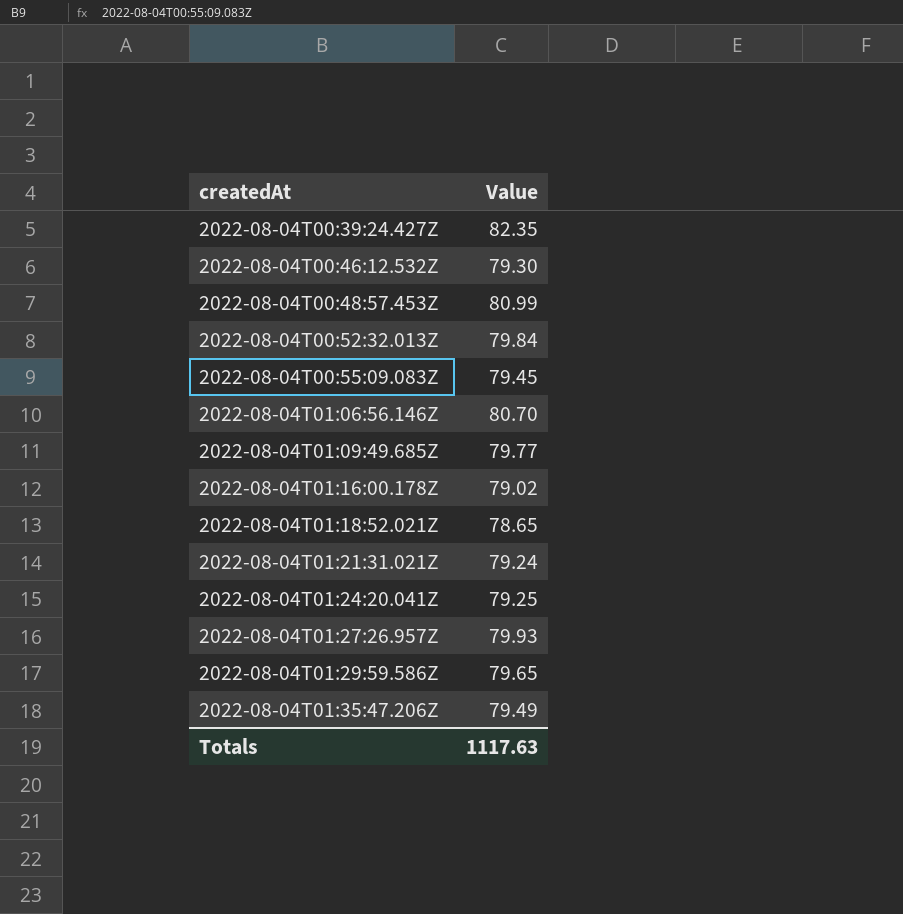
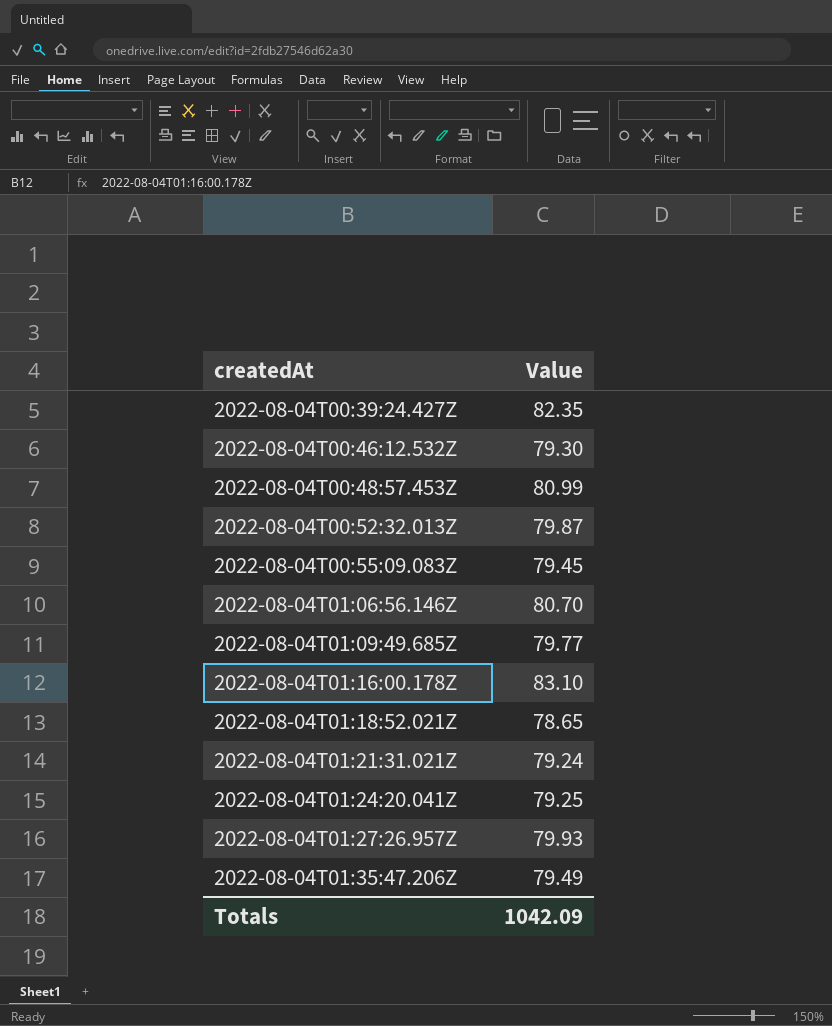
row 2022-08-04T01:29:59.586Z: 79.65 -> none
2022-08-04T00:52:32.013Z | Value: 79.84 -> 79.87
2022-08-04T01:16:00.178Z | Value: 79.02 -> 83.10
Totals | Value: 1117.63 -> 1042.09

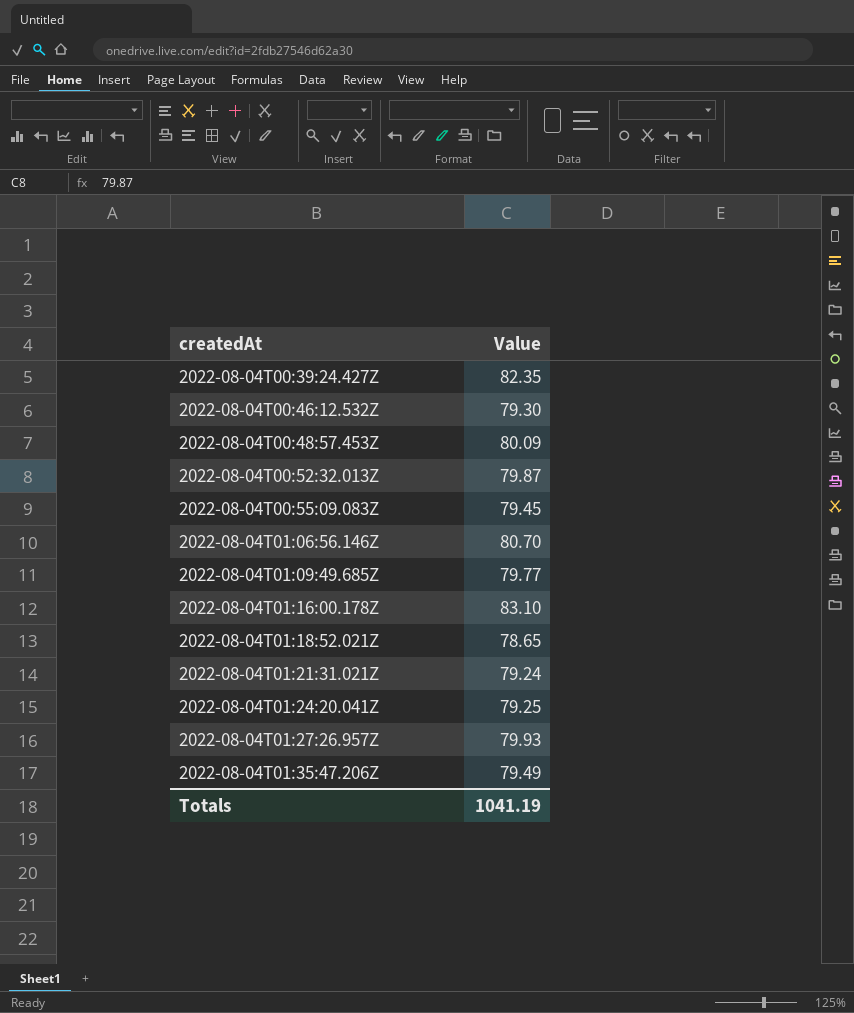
2022-08-04T00:48:57.453Z | Value: 80.99 -> 80.09
Totals | Value: 1042.09 -> 1041.19

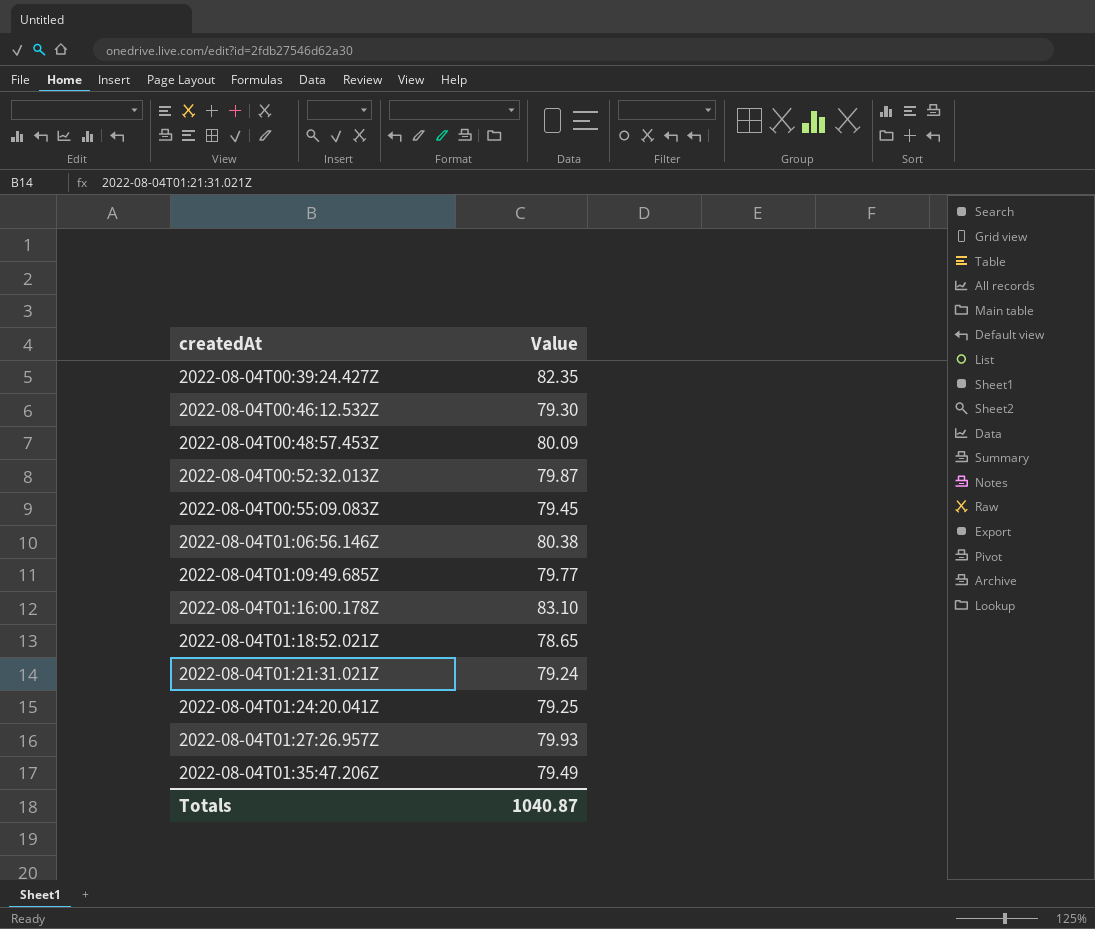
2022-08-04T01:06:56.146Z | Value: 80.70 -> 80.38
Totals | Value: 1041.19 -> 1040.87

